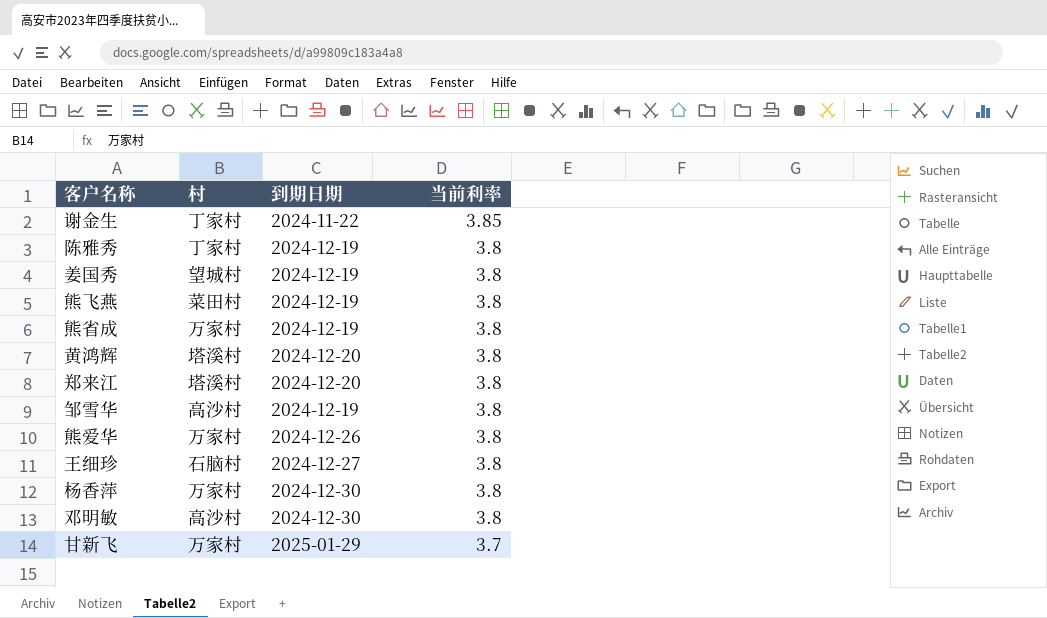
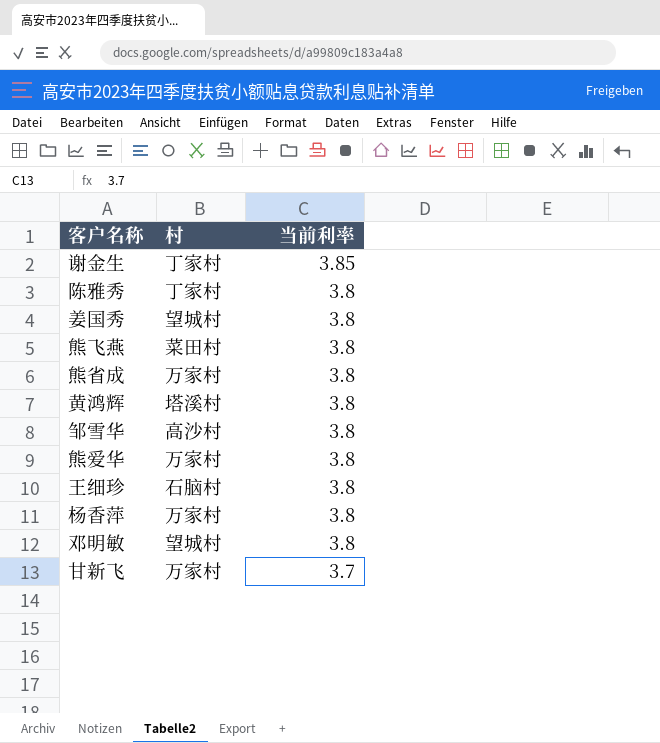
column 到期日期 | position: 3 -> none
row 郑来江: 塔溪村 | 2024-12-20 | 3.8 -> none
邓明敏 | 村: 高沙村 -> 望城村

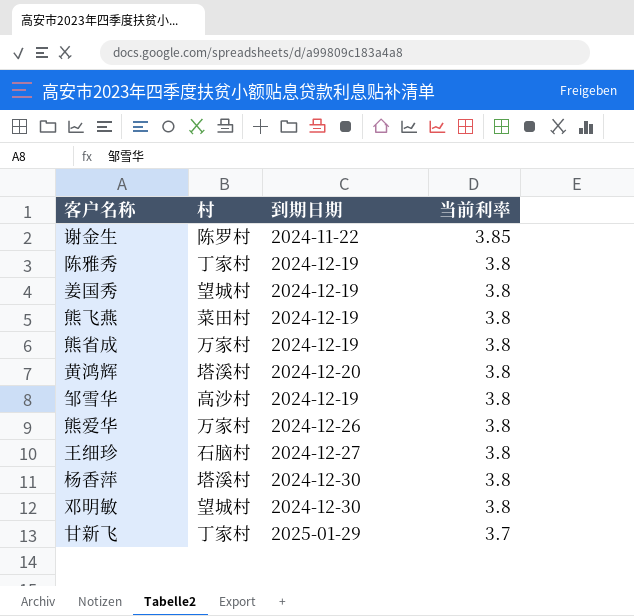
column 到期日期 | position: none -> 3
谢金生 | 村: 丁家村 -> 陈罗村
杨香萍 | 村: 万家村 -> 塔溪村
甘新飞 | 村: 万家村 -> 丁家村

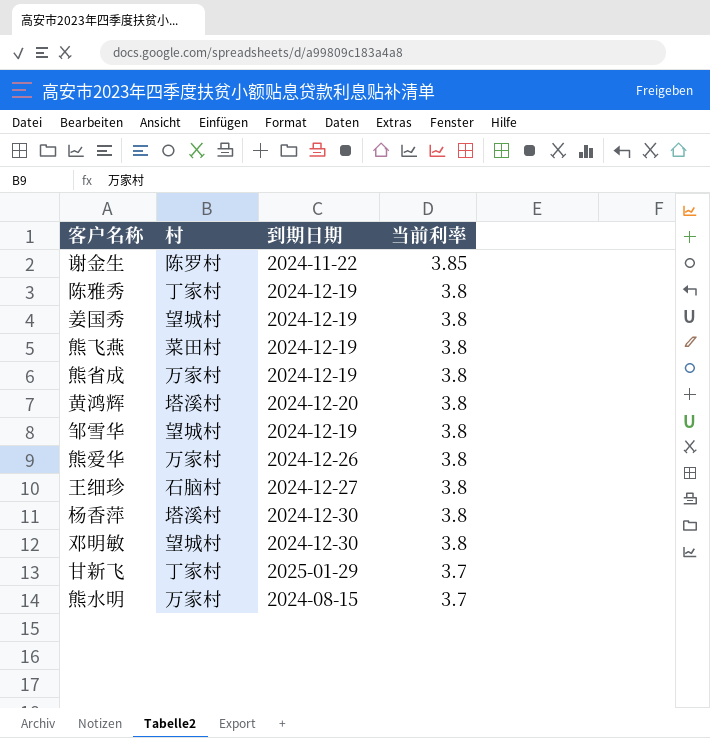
邹雪华 | 村: 高沙村 -> 望城村
row 熊水明: none -> 万家村 | 2024-08-15 | 3.7

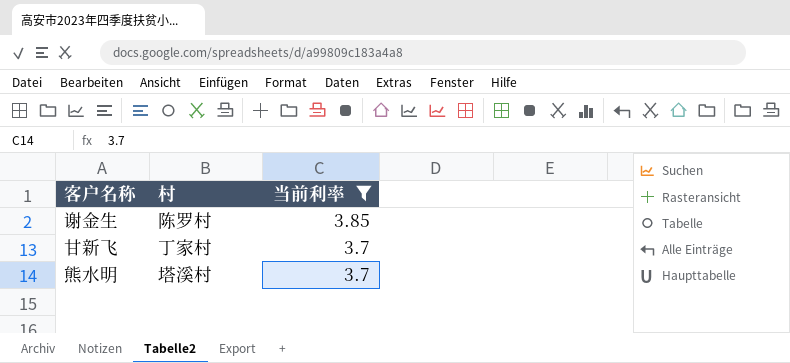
filter: none -> 当前利率 != 3.8
column 到期日期 | position: 3 -> none
熊水明 | 村: 万家村 -> 塔溪村

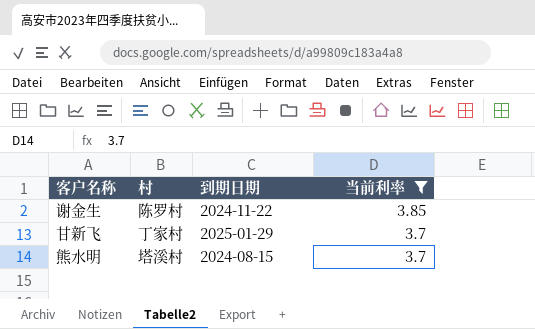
column 到期日期 | position: none -> 3

